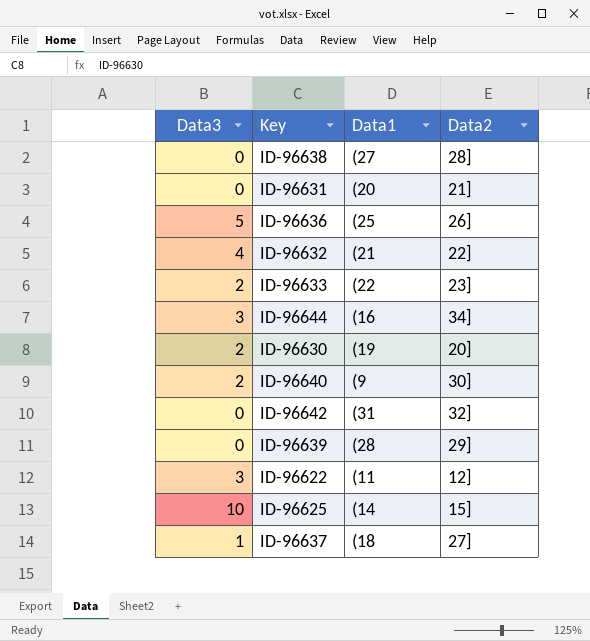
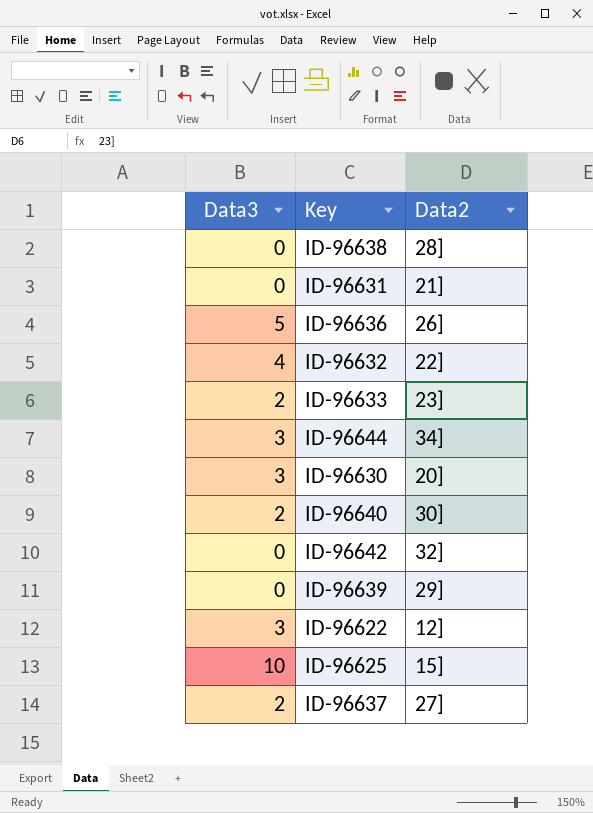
column Data1 | position: 3 -> none
ID-96630 | Data3: 2 -> 3
ID-96637 | Data3: 1 -> 2

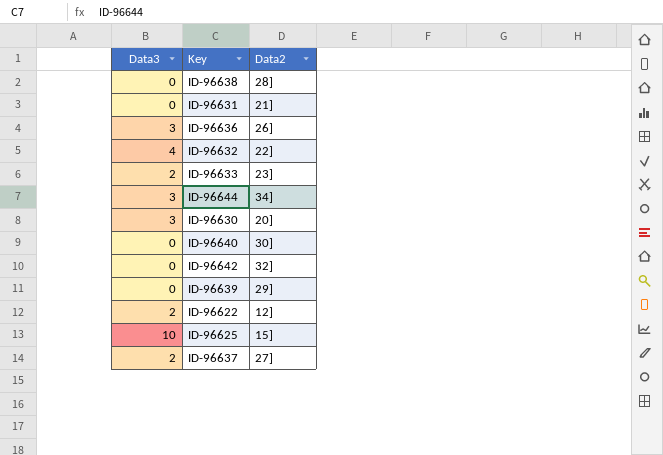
ID-96636 | Data3: 5 -> 3
ID-96640 | Data3: 2 -> 0
ID-96622 | Data3: 3 -> 2

